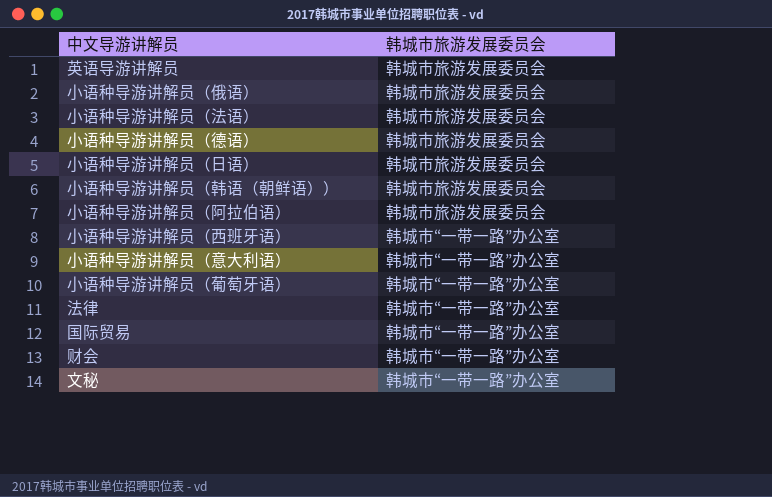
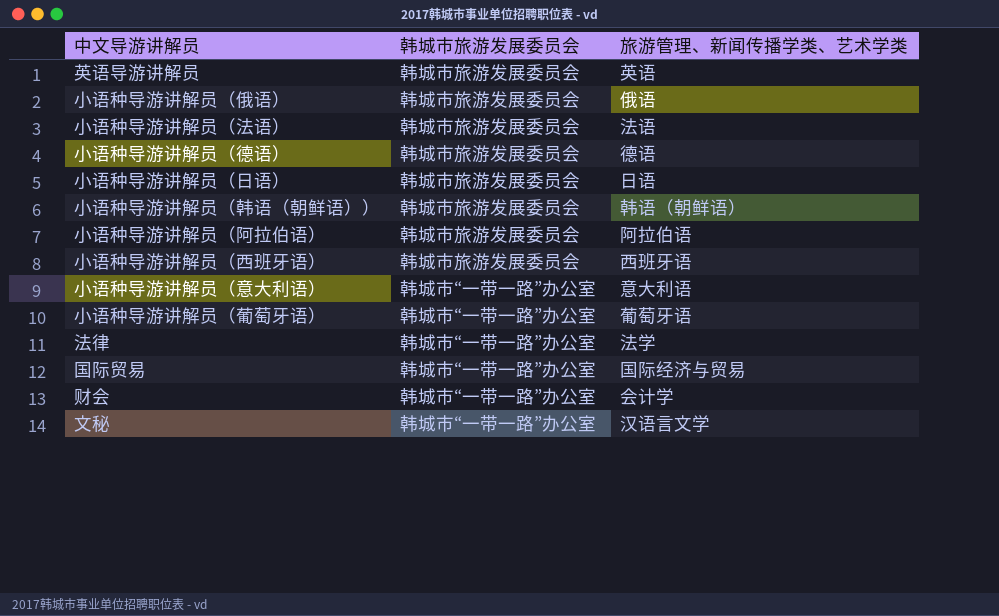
column 旅游管理、新闻传播学类、艺术学类 | position: none -> 3
小语种导游讲解员（西班牙语） | 韩城市旅游发展委员会: 韩城市“一带一路”办公室 -> 韩城市旅游发展委员会

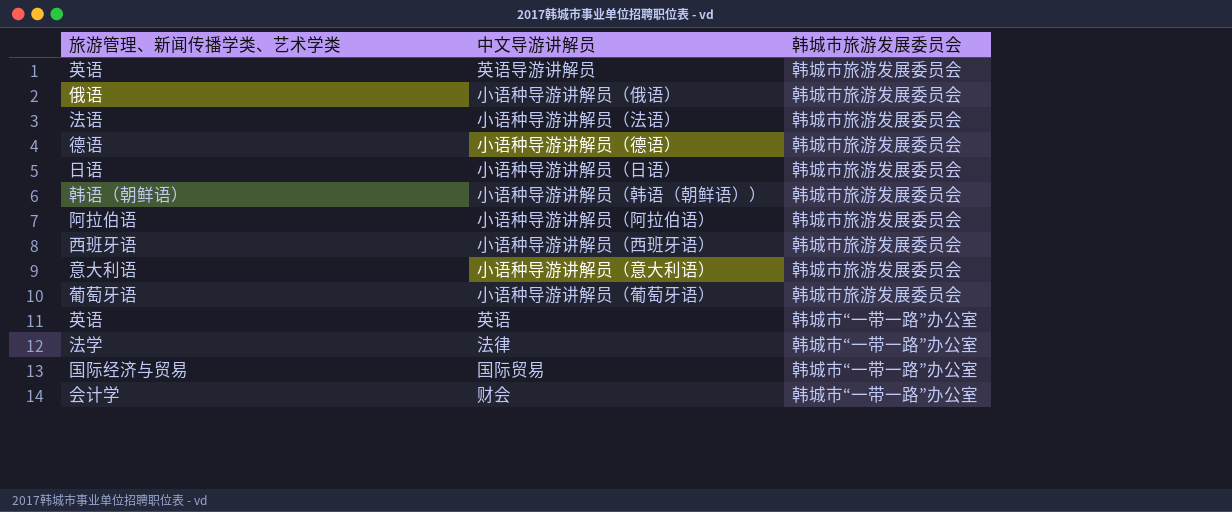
column 旅游管理、新闻传播学类、艺术学类 | position: 3 -> 1
row 文秘: 韩城市“一带一路”办公室 | 汉语言文学 -> none
小语种导游讲解员（意大利语） | 韩城市旅游发展委员会: 韩城市“一带一路”办公室 -> 韩城市旅游发展委员会
小语种导游讲解员（葡萄牙语） | 韩城市旅游发展委员会: 韩城市“一带一路”办公室 -> 韩城市旅游发展委员会
row 英语: none -> 英语 | 韩城市“一带一路”办公室

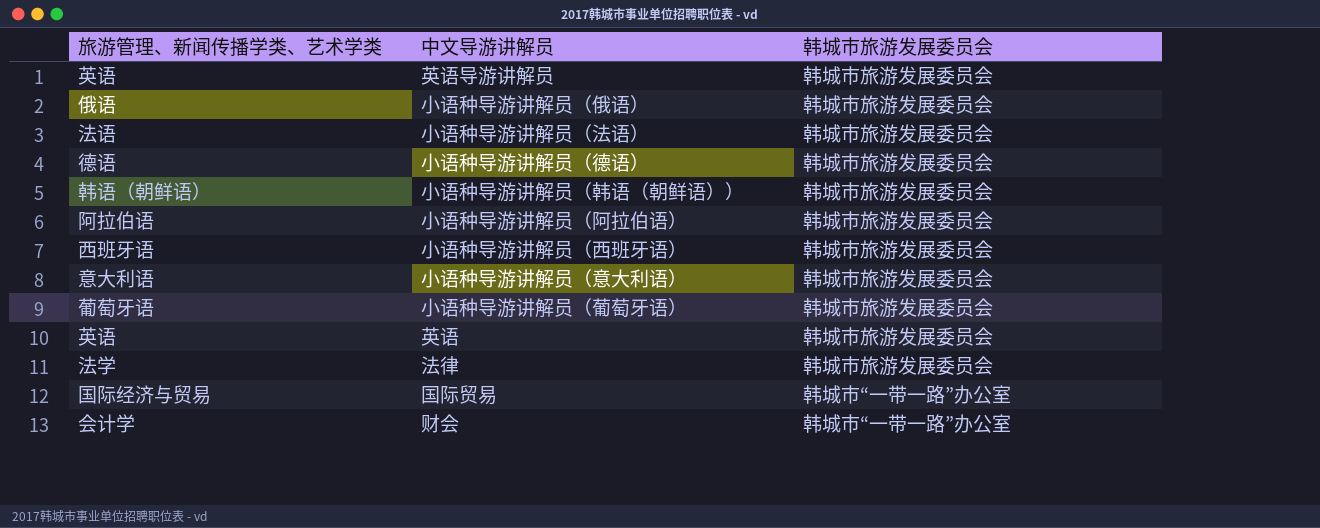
row 小语种导游讲解员（日语）: 日语 | 韩城市旅游发展委员会 -> none
英语 | 韩城市旅游发展委员会: 韩城市“一带一路”办公室 -> 韩城市旅游发展委员会
法律 | 韩城市旅游发展委员会: 韩城市“一带一路”办公室 -> 韩城市旅游发展委员会

